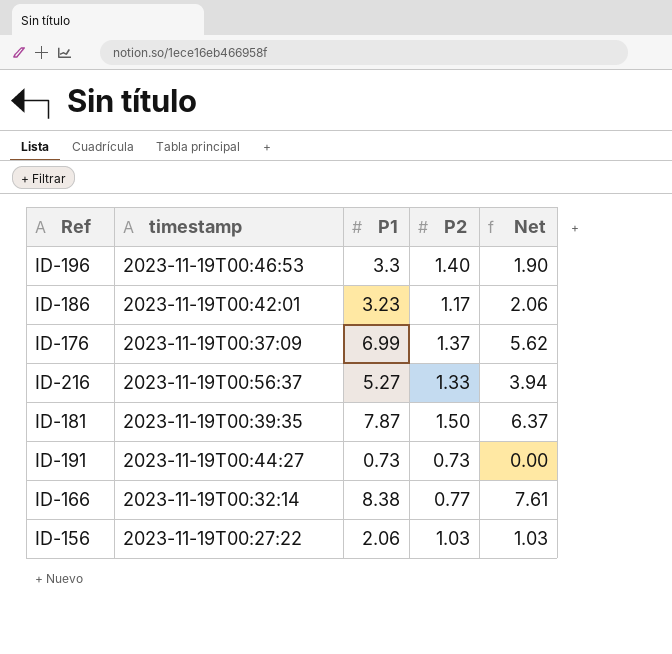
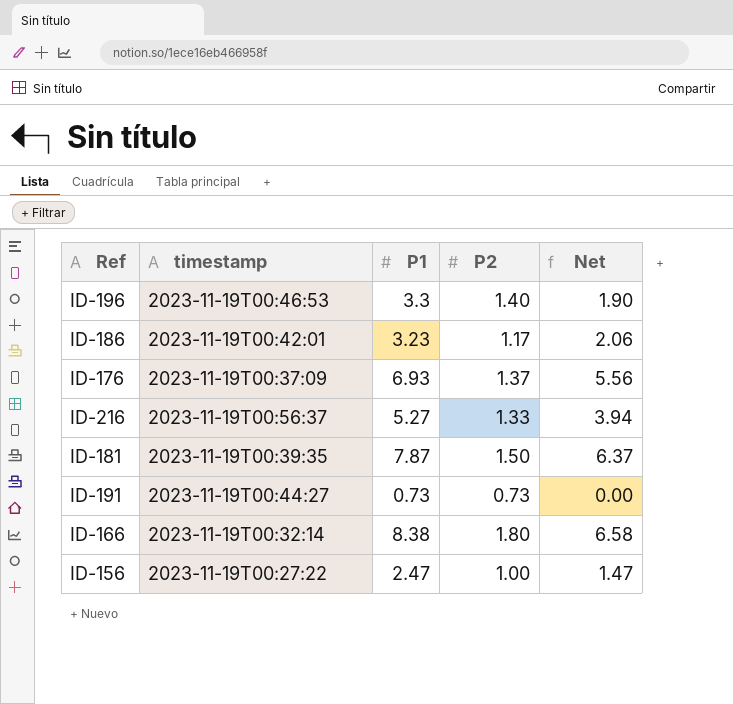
ID-176 | P1: 6.99 -> 6.93
ID-176 | Net: 5.62 -> 5.56
ID-166 | P2: 0.77 -> 1.80
ID-166 | Net: 7.61 -> 6.58
ID-156 | P1: 2.06 -> 2.47
ID-156 | P2: 1.03 -> 1.00
ID-156 | Net: 1.03 -> 1.47

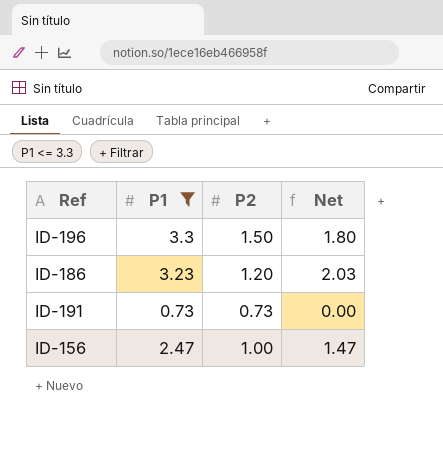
filter: none -> P1 <= 3.3
column timestamp | position: 2 -> none
ID-196 | P2: 1.40 -> 1.50
ID-196 | Net: 1.90 -> 1.80
ID-186 | P2: 1.17 -> 1.20
ID-186 | Net: 2.06 -> 2.03

